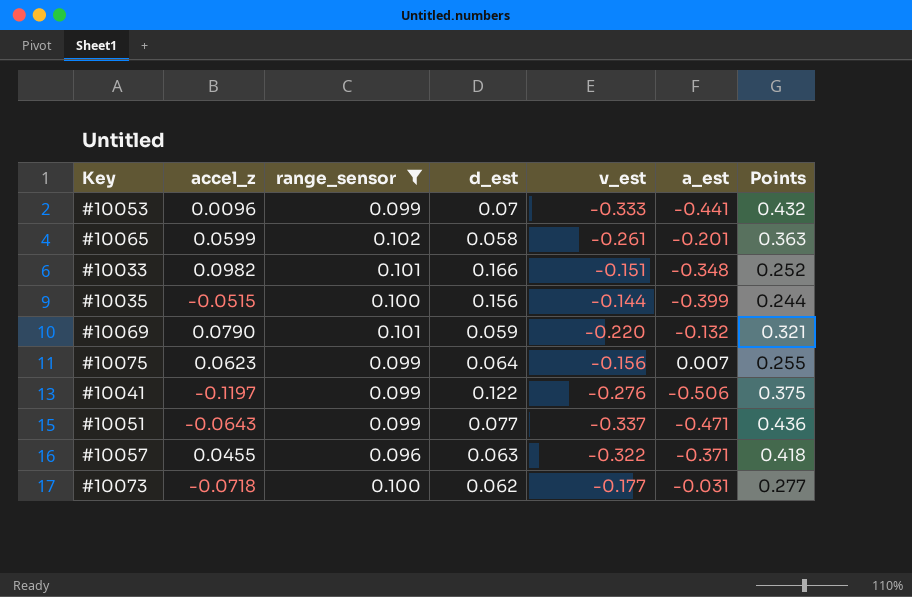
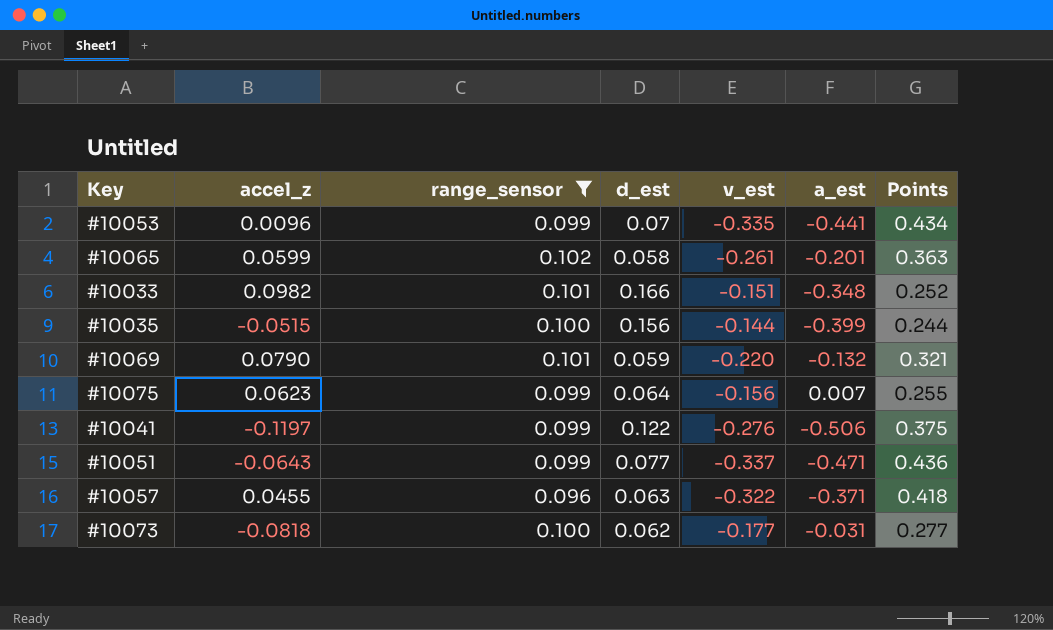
#10053 | v_est: -0.333 -> -0.335
#10053 | Points: 0.432 -> 0.434
#10073 | accel_z: -0.0718 -> -0.0818

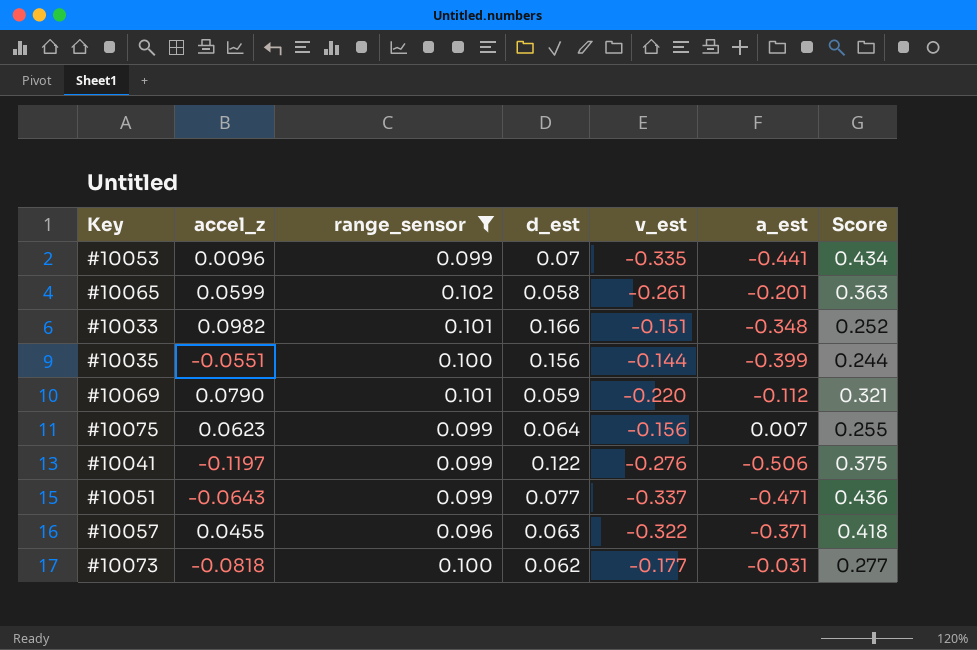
column name: Points -> Score
#10035 | accel_z: -0.0515 -> -0.0551
#10069 | a_est: -0.132 -> -0.112

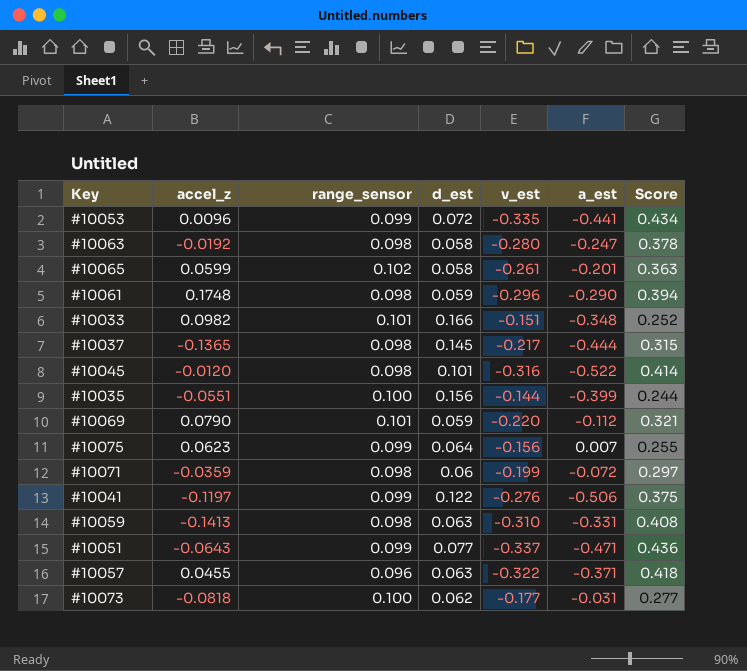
filter: range_sensor != 0.098 -> none
#10053 | d_est: 0.07 -> 0.072

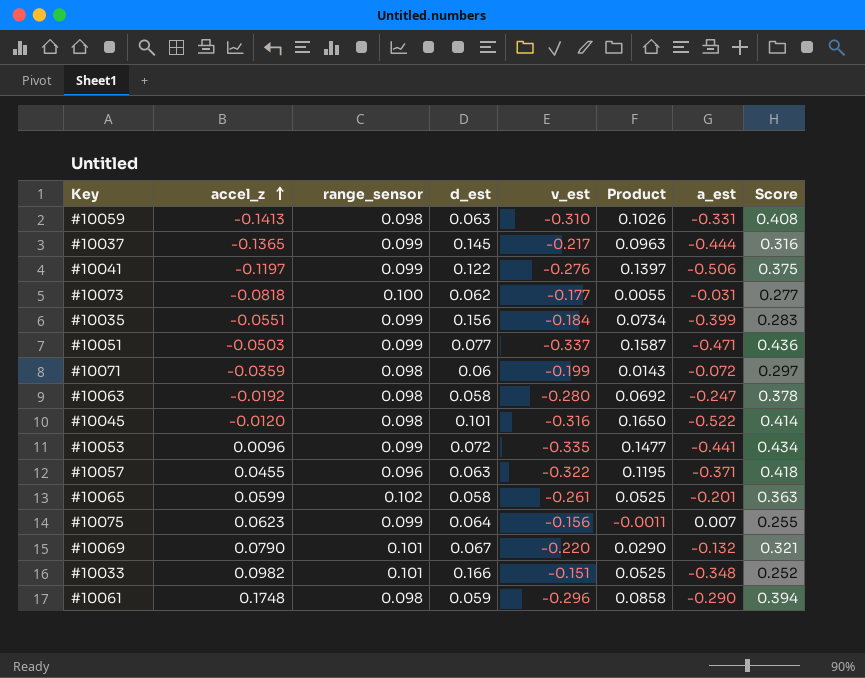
row order: none -> accel_z ascending
column Product | formula: none -> [v_est] * [a_est]
#10037 | range_sensor: 0.098 -> 0.099
#10037 | Score: 0.315 -> 0.316
#10035 | range_sensor: 0.100 -> 0.099
#10035 | v_est: -0.144 -> -0.184
#10035 | Score: 0.244 -> 0.283
#10051 | accel_z: -0.0643 -> -0.0503
#10069 | d_est: 0.059 -> 0.067
#10069 | a_est: -0.112 -> -0.132

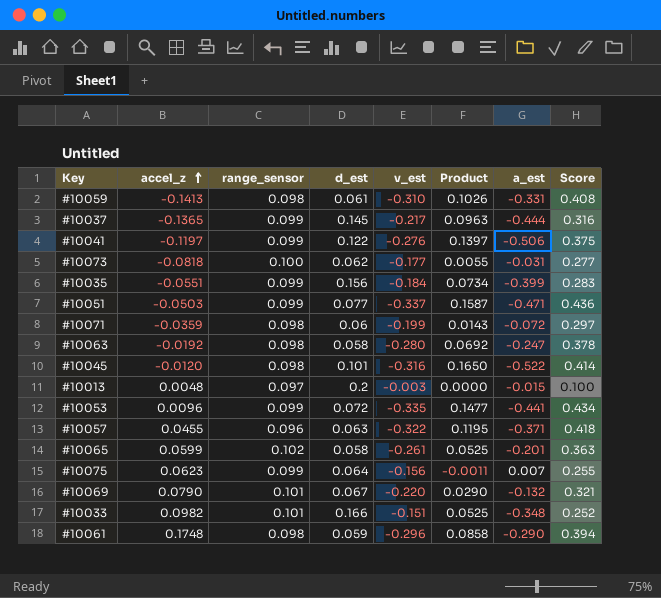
#10059 | d_est: 0.063 -> 0.061
row #10013: none -> 0.0048 | 0.097 | 0.2 | -0.003 | 0.0000 | -0.015 | 0.100

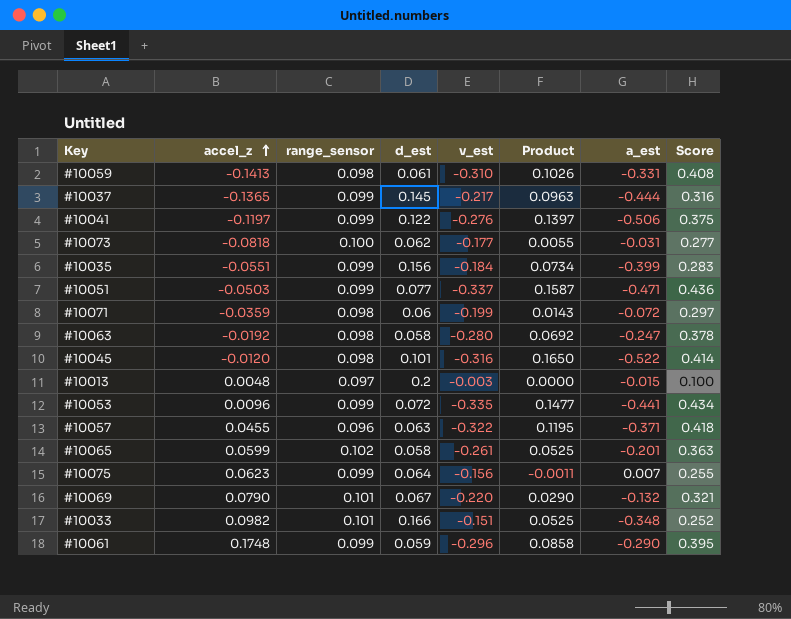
#10061 | range_sensor: 0.098 -> 0.099
#10061 | Score: 0.394 -> 0.395

